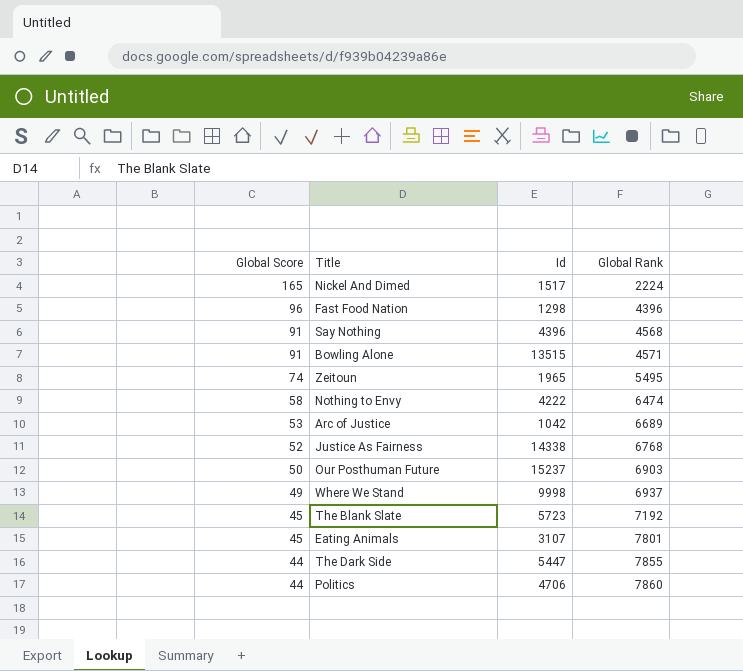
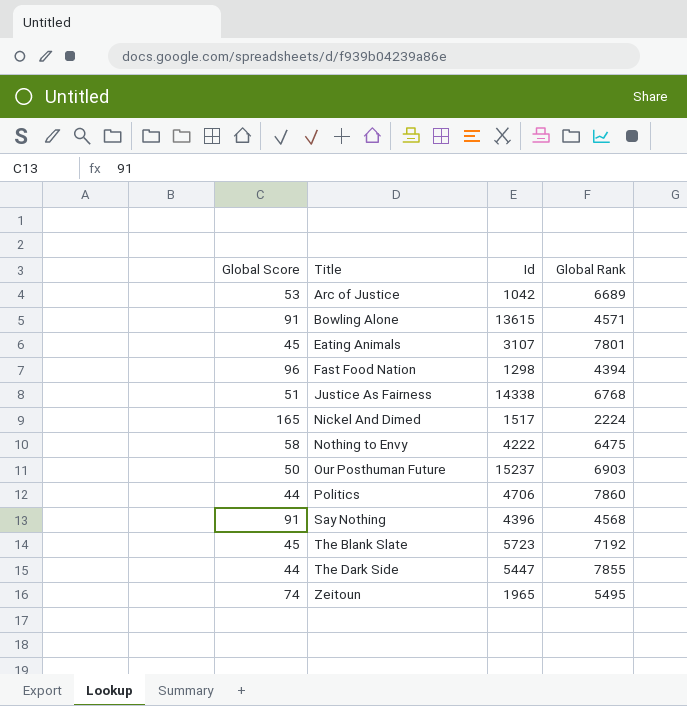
row order: Global Score descending -> Title ascending
row Where We Stand: 49 | 9998 | 6937 -> none
Bowling Alone | Id: 13515 -> 13615
Fast Food Nation | Global Rank: 4396 -> 4394
Justice As Fairness | Global Score: 52 -> 51
Nothing to Envy | Global Rank: 6474 -> 6475

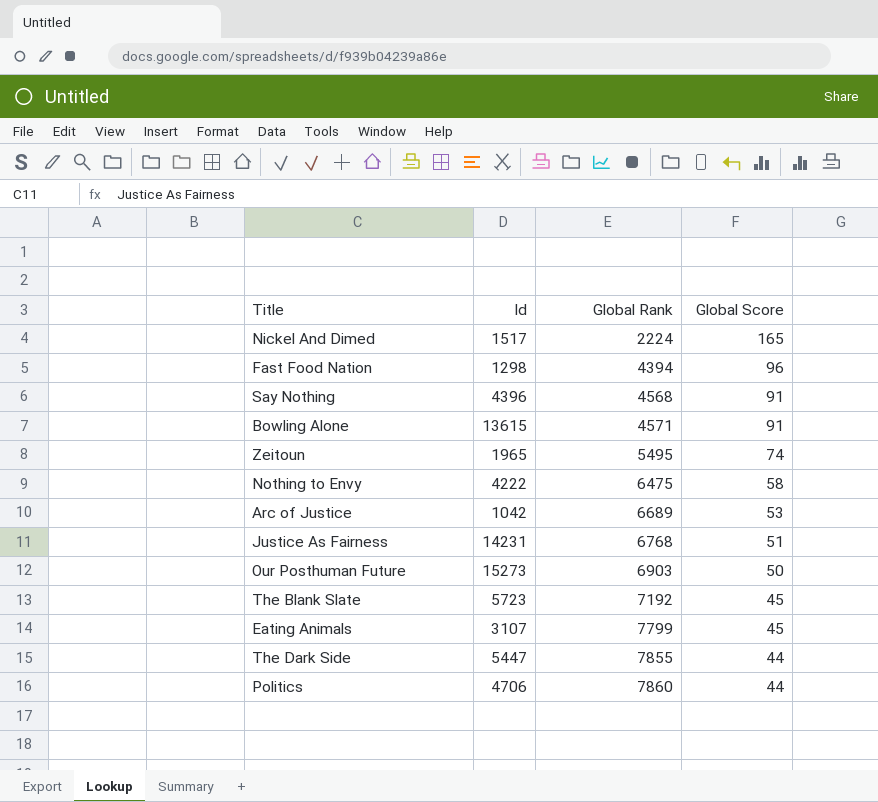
row order: Title ascending -> Global Rank ascending
column Global Score | position: 1 -> 4
Justice As Fairness | Id: 14338 -> 14231
Our Posthuman Future | Id: 15237 -> 15273
Eating Animals | Global Rank: 7801 -> 7799

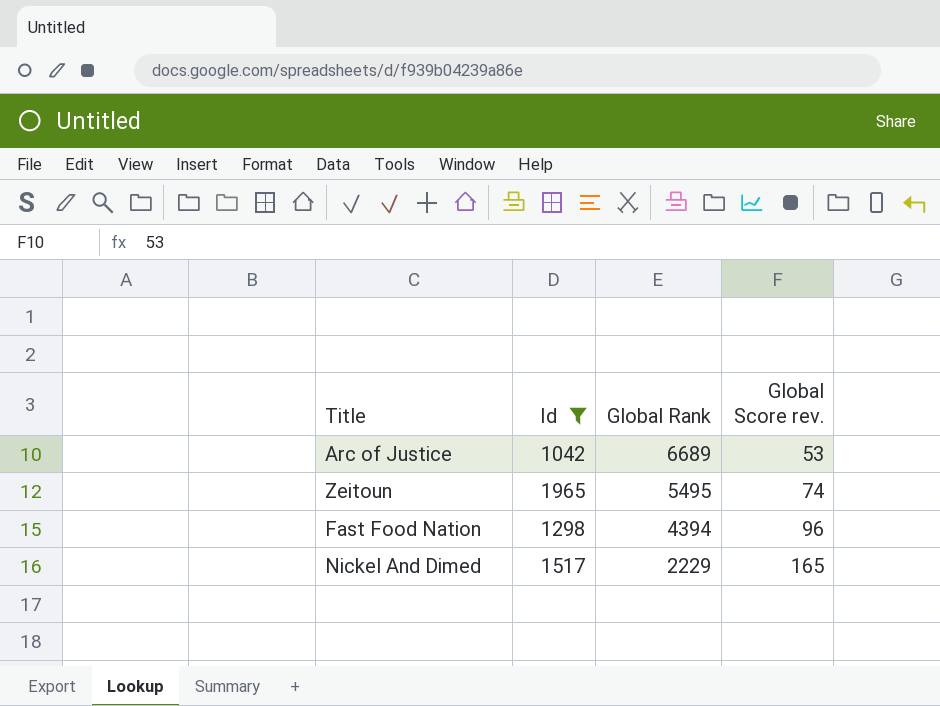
filter: none -> Id <= 1965
row order: Global Rank ascending -> Global Rank descending
column name: Global Score -> Global Score rev.
Nickel And Dimed | Global Rank: 2224 -> 2229

